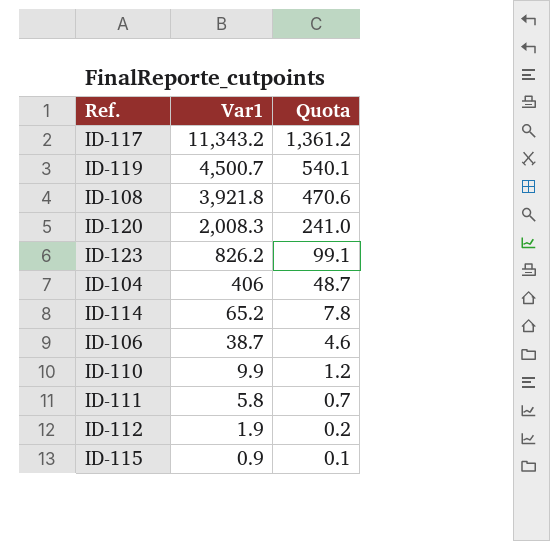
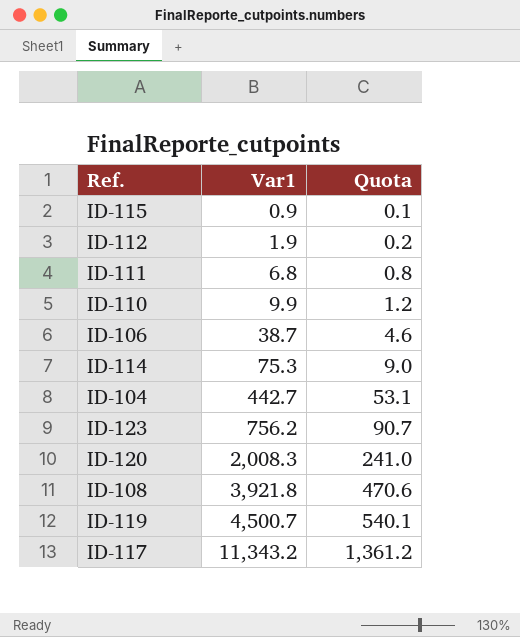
row order: Var1 descending -> Var1 ascending
ID-111 | Var1: 5.8 -> 6.8
ID-111 | Quota: 0.7 -> 0.8
ID-114 | Var1: 65.2 -> 75.3
ID-114 | Quota: 7.8 -> 9.0
ID-104 | Var1: 406 -> 442.7
ID-104 | Quota: 48.7 -> 53.1
ID-123 | Var1: 826.2 -> 756.2
ID-123 | Quota: 99.1 -> 90.7

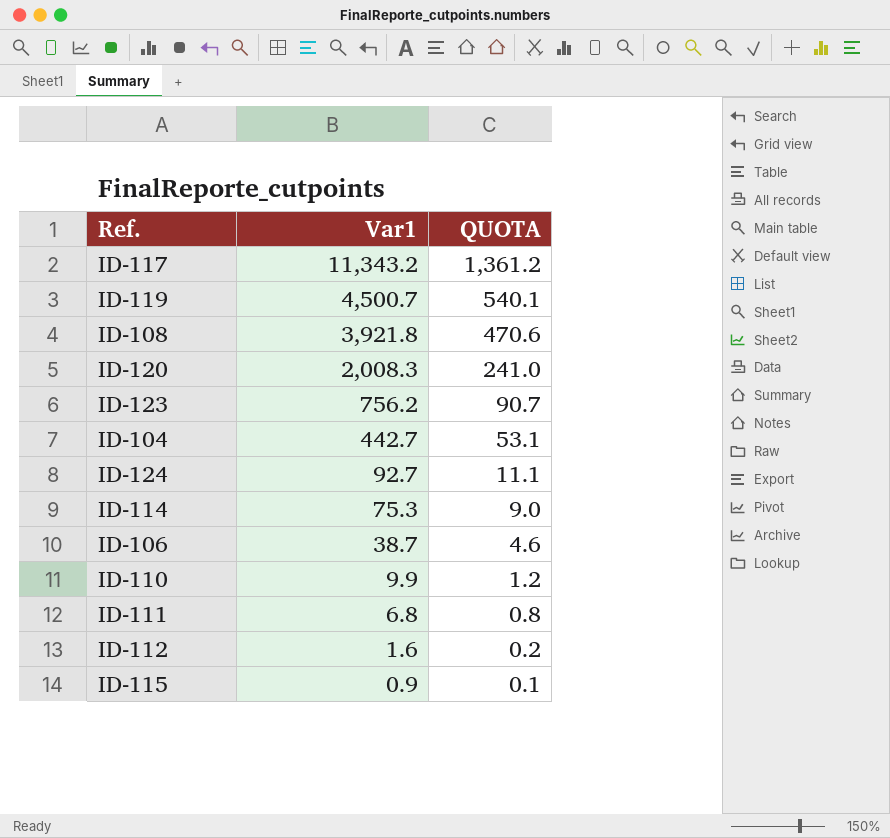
row order: Var1 ascending -> Var1 descending
column name: Quota -> QUOTA
row ID-124: none -> 92.7 | 11.1
ID-112 | Var1: 1.9 -> 1.6

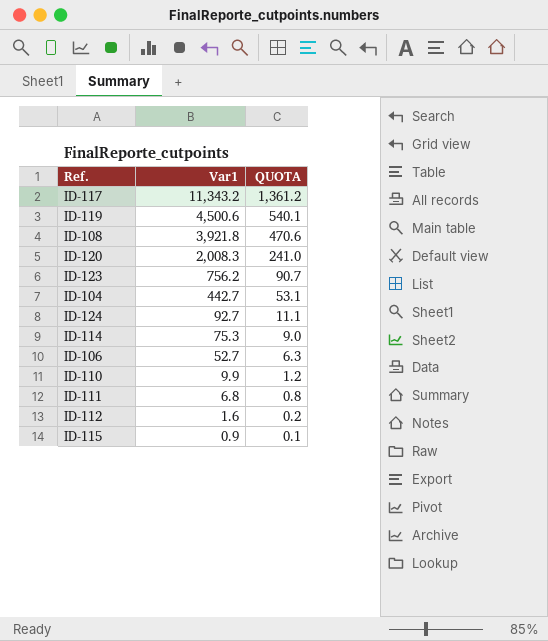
ID-119 | Var1: 4,500.7 -> 4,500.6
ID-106 | Var1: 38.7 -> 52.7
ID-106 | QUOTA: 4.6 -> 6.3

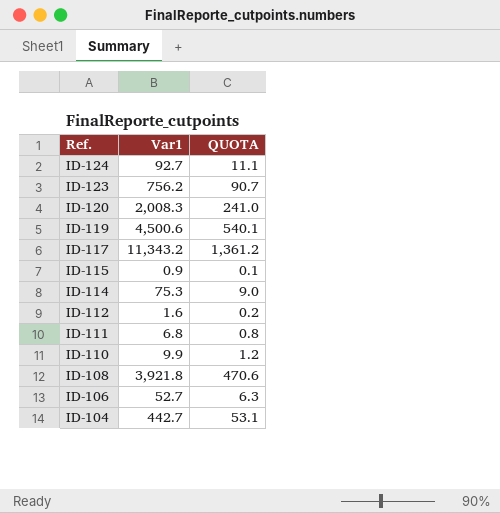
row order: Var1 descending -> Ref. descending

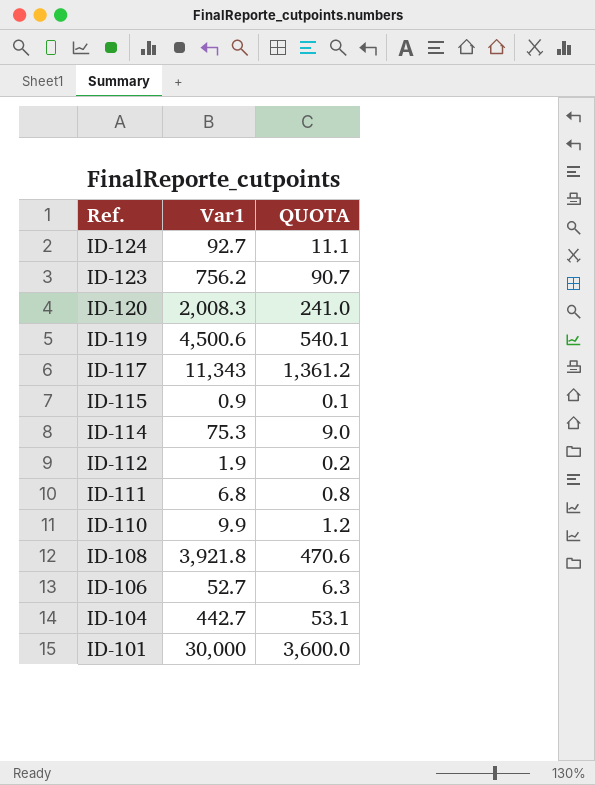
ID-117 | Var1: 11,343.2 -> 11,343
ID-112 | Var1: 1.6 -> 1.9
row ID-101: none -> 30,000 | 3,600.0

